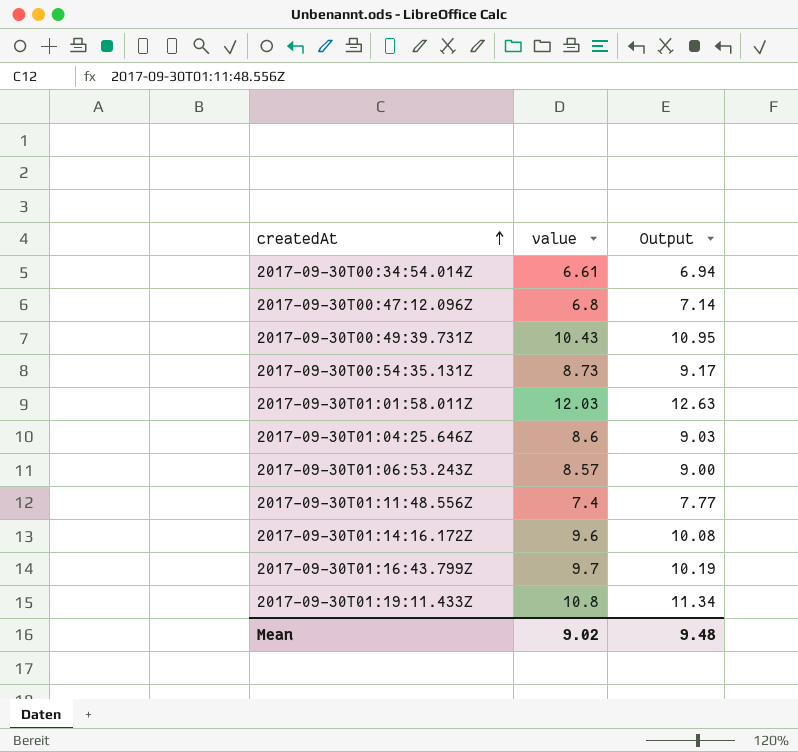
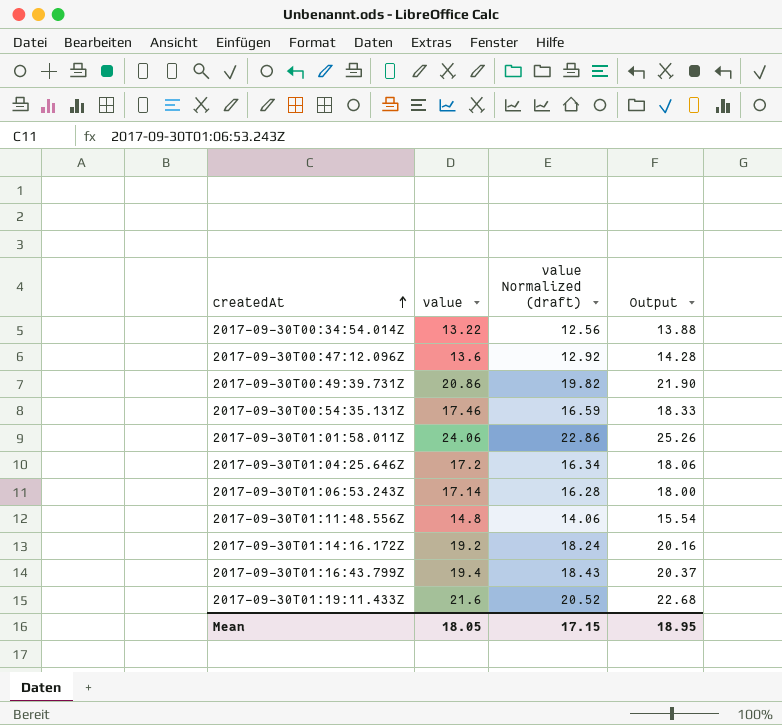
column value Normalized (draft) | formula: none -> [value] * 0.95
2017-09-30T00:34:54.014Z | value: 6.61 -> 13.22
2017-09-30T00:34:54.014Z | Output: 6.94 -> 13.88
2017-09-30T00:47:12.096Z | value: 6.8 -> 13.6
2017-09-30T00:47:12.096Z | Output: 7.14 -> 14.28
2017-09-30T00:49:39.731Z | value: 10.43 -> 20.86
2017-09-30T00:49:39.731Z | Output: 10.95 -> 21.90
2017-09-30T00:54:35.131Z | value: 8.73 -> 17.46
2017-09-30T00:54:35.131Z | Output: 9.17 -> 18.33
2017-09-30T01:01:58.011Z | value: 12.03 -> 24.06
2017-09-30T01:01:58.011Z | Output: 12.63 -> 25.26
2017-09-30T01:04:25.646Z | value: 8.6 -> 17.2
2017-09-30T01:04:25.646Z | Output: 9.03 -> 18.06
2017-09-30T01:06:53.243Z | value: 8.57 -> 17.14
2017-09-30T01:06:53.243Z | Output: 9.00 -> 18.00
2017-09-30T01:11:48.556Z | value: 7.4 -> 14.8
2017-09-30T01:11:48.556Z | Output: 7.77 -> 15.54
2017-09-30T01:14:16.172Z | value: 9.6 -> 19.2
2017-09-30T01:14:16.172Z | Output: 10.08 -> 20.16
2017-09-30T01:16:43.799Z | value: 9.7 -> 19.4
2017-09-30T01:16:43.799Z | Output: 10.19 -> 20.37
2017-09-30T01:19:11.433Z | value: 10.8 -> 21.6
2017-09-30T01:19:11.433Z | Output: 11.34 -> 22.68
Mean | value: 9.02 -> 18.05
Mean | Output: 9.48 -> 18.95

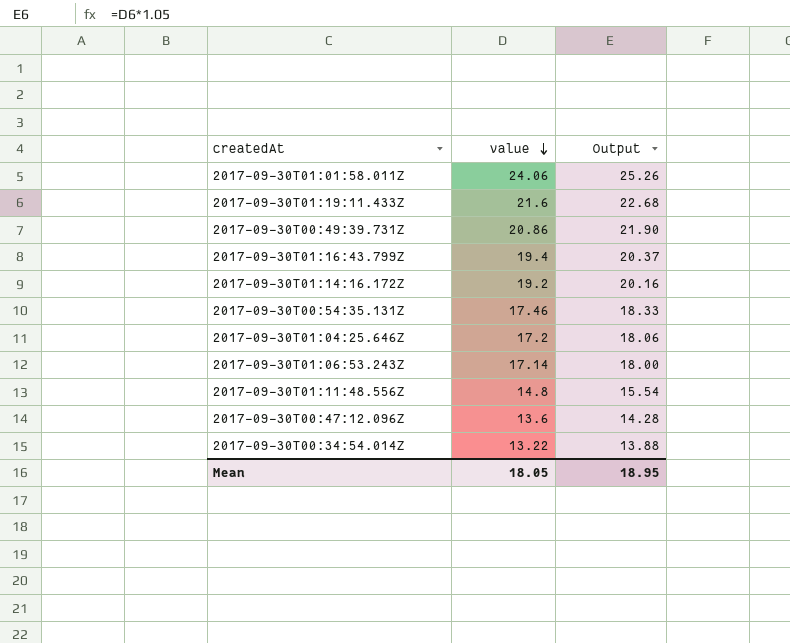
row order: createdAt ascending -> value descending
column value Normalized (draft) | formula: [value] * 0.95 -> none

